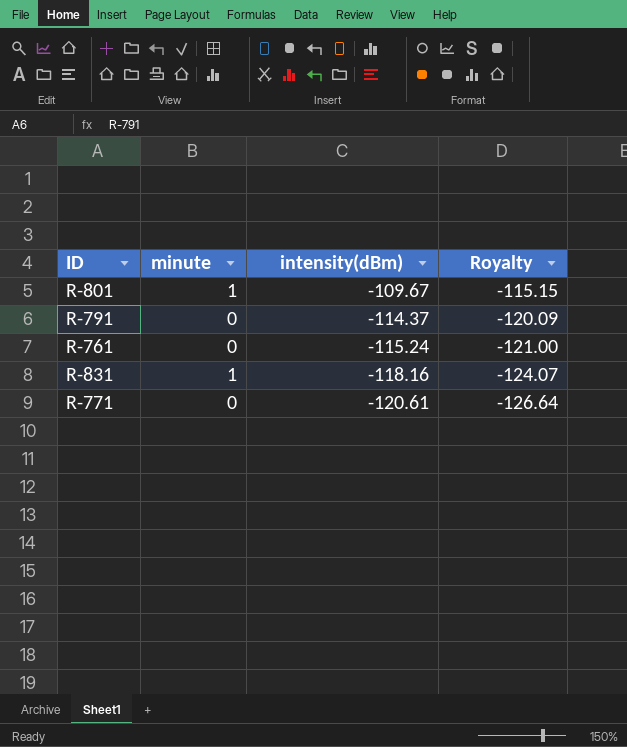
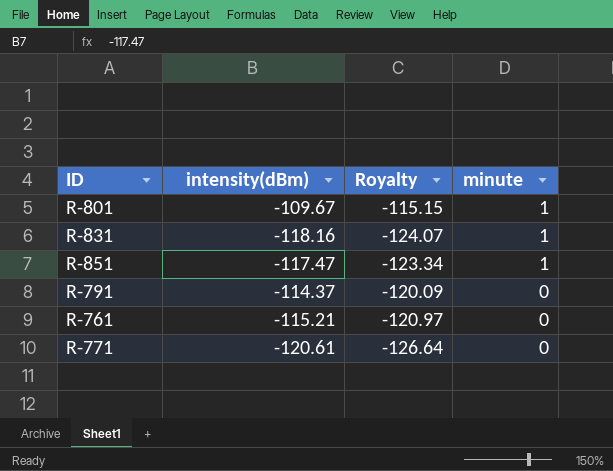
row order: intensity(dBm) descending -> minute descending
column minute | position: 2 -> 4
row R-851: none -> -117.47 | -123.34 | 1
R-761 | intensity(dBm): -115.24 -> -115.21
R-761 | Royalty: -121.00 -> -120.97

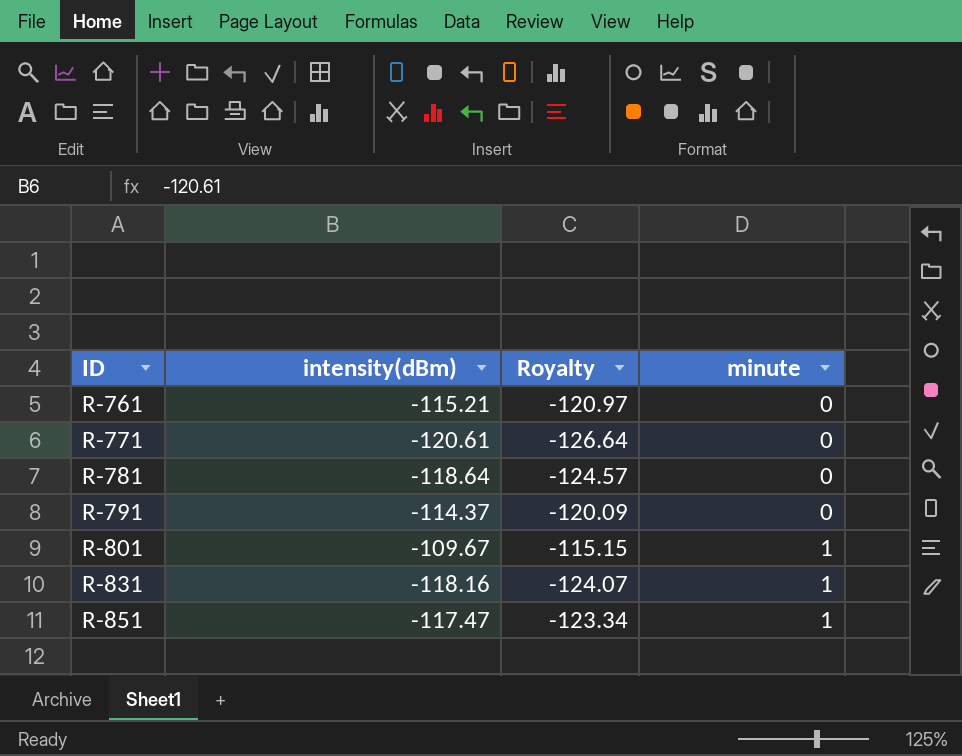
row order: minute descending -> ID ascending
row R-781: none -> -118.64 | -124.57 | 0

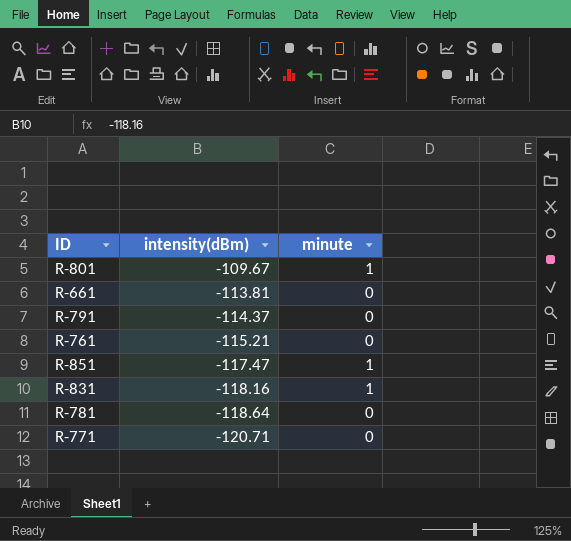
row order: ID ascending -> intensity(dBm) descending
column Royalty | formula: [intensity(dBm)] * 1.05 -> none
row R-661: none -> -113.81 | 0
R-771 | intensity(dBm): -120.61 -> -120.71

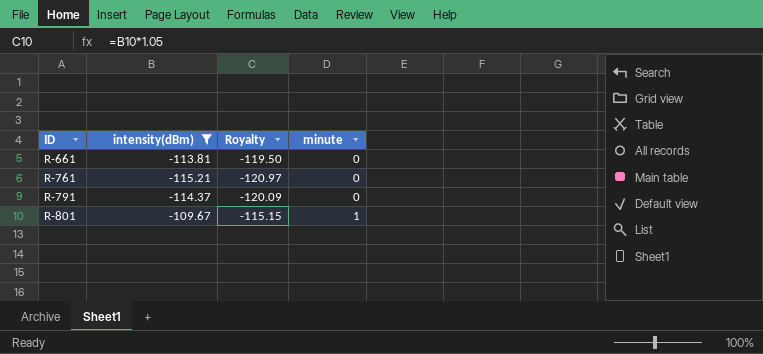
filter: none -> intensity(dBm) >= -115.21
row order: intensity(dBm) descending -> ID ascending
column Royalty | formula: none -> [intensity(dBm)] * 1.05

